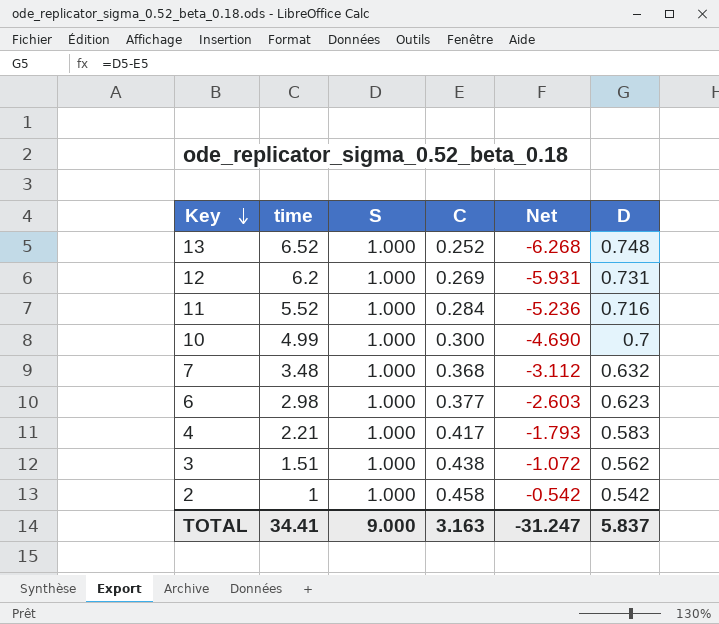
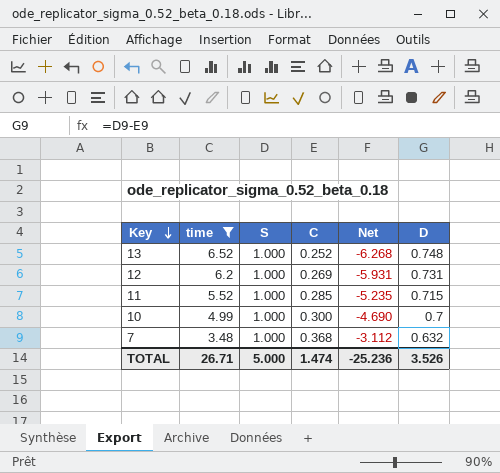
filter: none -> time >= 3.48
11 | C: 0.284 -> 0.285
11 | Net: -5.236 -> -5.235
11 | D: 0.716 -> 0.715
TOTAL | time: 34.41 -> 26.71
TOTAL | S: 9.000 -> 5.000
TOTAL | C: 3.163 -> 1.474
TOTAL | Net: -31.247 -> -25.236
TOTAL | D: 5.837 -> 3.526

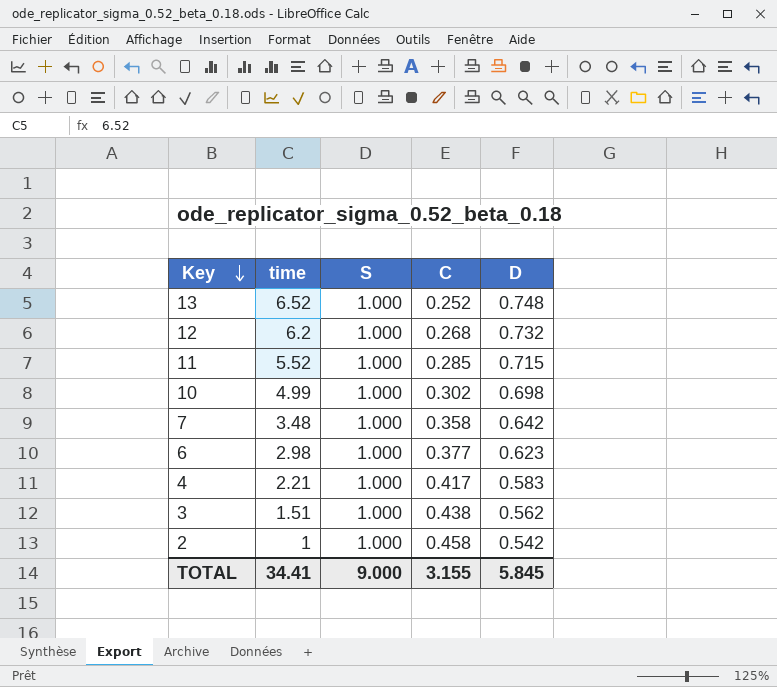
filter: time >= 3.48 -> none
column Net | formula: [C] - [time] -> none
12 | C: 0.269 -> 0.268
12 | D: 0.731 -> 0.732
10 | C: 0.300 -> 0.302
10 | D: 0.7 -> 0.698
7 | C: 0.368 -> 0.358
7 | D: 0.632 -> 0.642
TOTAL | time: 26.71 -> 34.41
TOTAL | S: 5.000 -> 9.000
TOTAL | C: 1.474 -> 3.155
TOTAL | D: 3.526 -> 5.845

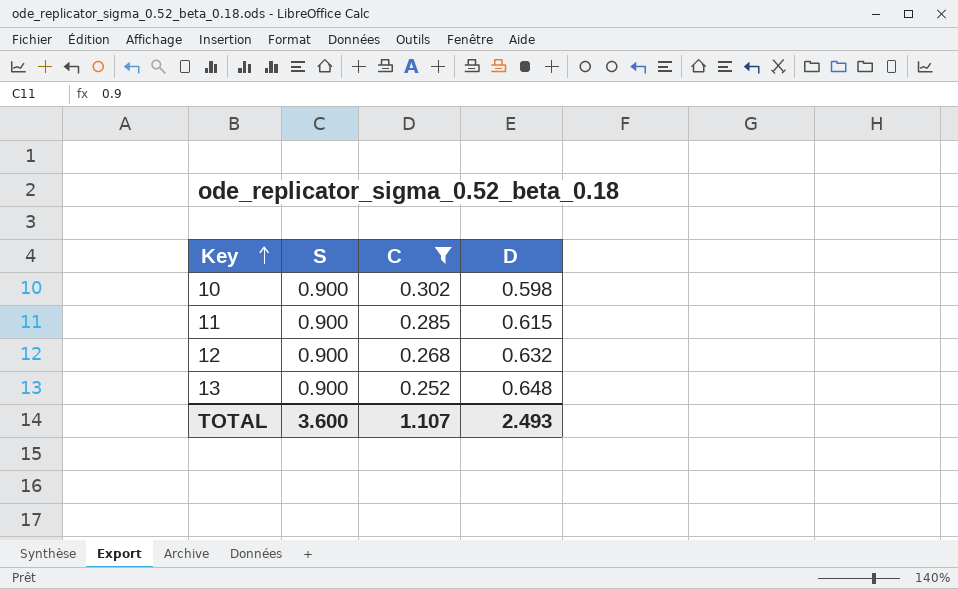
filter: none -> C <= 0.302
row order: Key descending -> Key ascending
column time | position: 2 -> none
10 | S: 1.000 -> 0.900
10 | D: 0.698 -> 0.598
11 | S: 1.000 -> 0.900
11 | D: 0.715 -> 0.615
12 | S: 1.000 -> 0.900
12 | D: 0.732 -> 0.632
13 | S: 1.000 -> 0.900
13 | D: 0.748 -> 0.648
TOTAL | S: 9.000 -> 3.600
TOTAL | C: 3.155 -> 1.107
TOTAL | D: 5.845 -> 2.493

